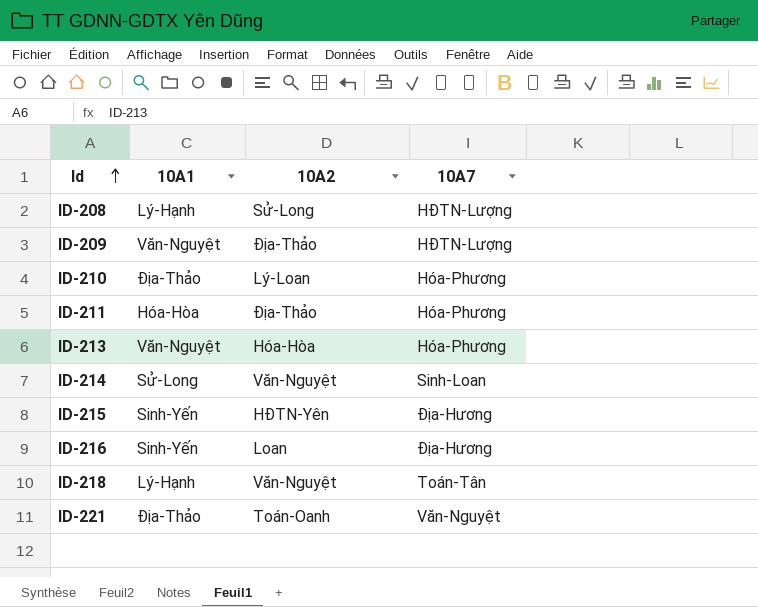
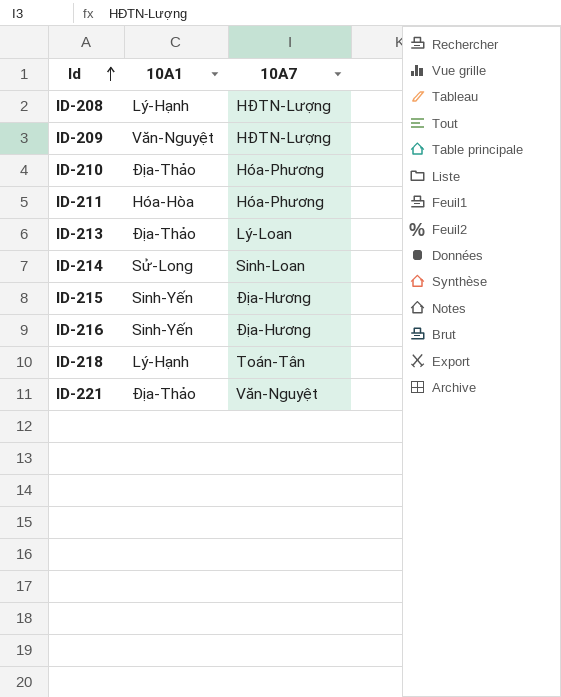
column 10A2 | position: 3 -> none
ID-213 | 10A1: Văn-Nguyệt -> Địa-Thảo
ID-213 | 10A7: Hóa-Phương -> Lý-Loan

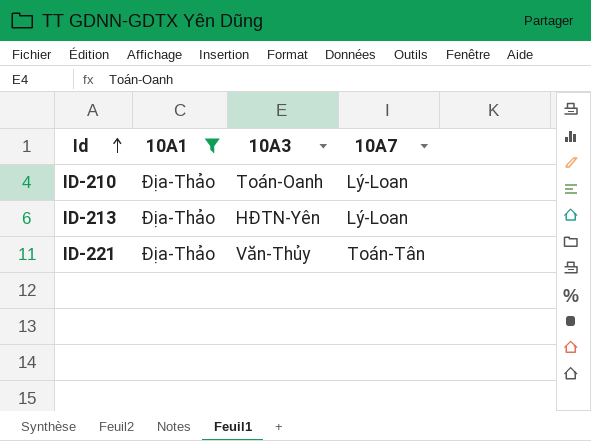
filter: none -> 10A1 = Địa-Thảo
column 10A3 | position: none -> 3
ID-210 | 10A7: Hóa-Phương -> Lý-Loan
ID-221 | 10A7: Văn-Nguyệt -> Toán-Tân

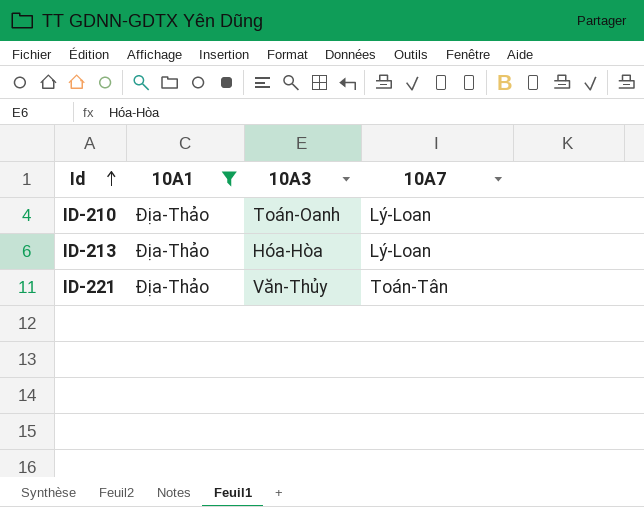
ID-213 | 10A3: HĐTN-Yên -> Hóa-Hòa

